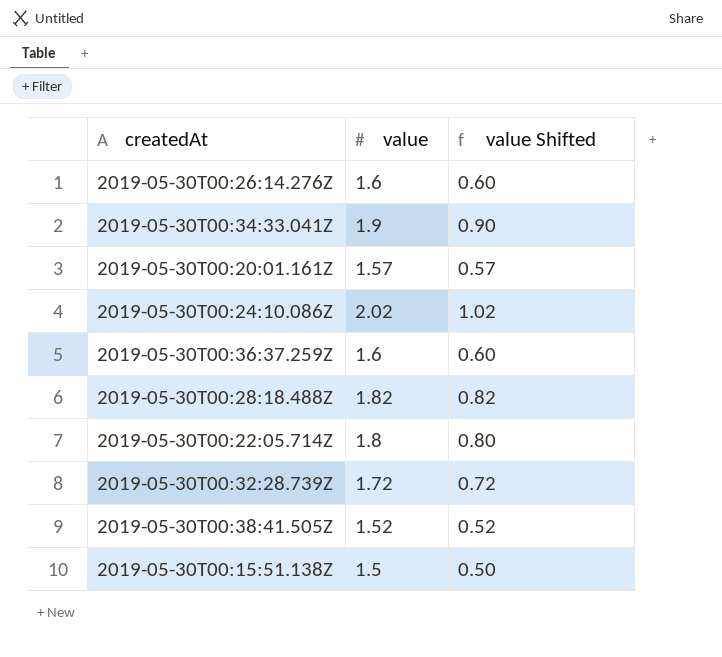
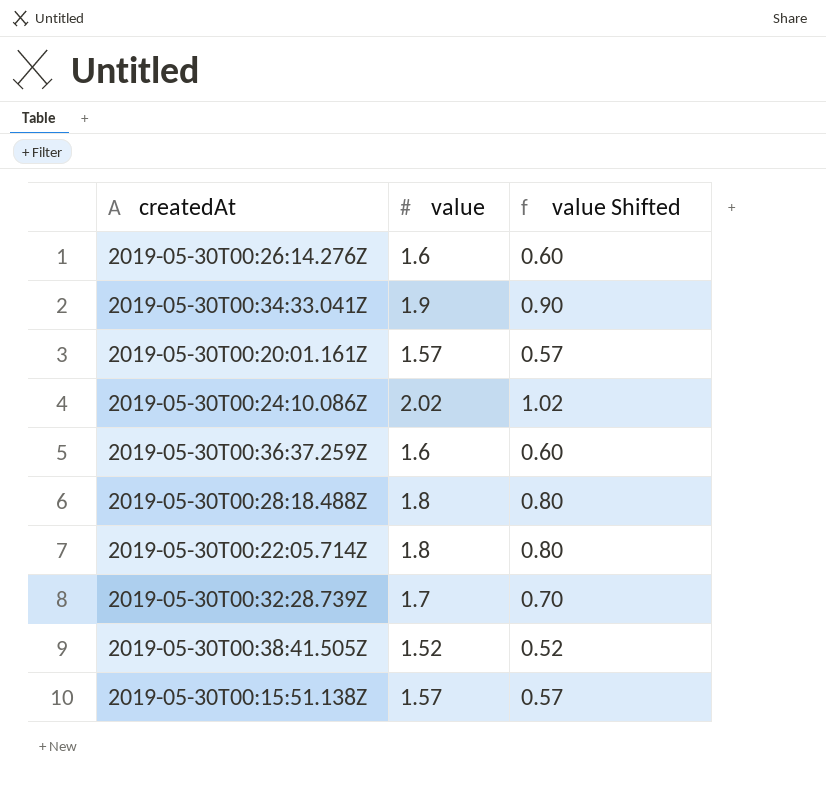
2019-05-30T00:28:18.488Z | value: 1.82 -> 1.8
2019-05-30T00:28:18.488Z | value Shifted: 0.82 -> 0.80
2019-05-30T00:32:28.739Z | value: 1.72 -> 1.7
2019-05-30T00:32:28.739Z | value Shifted: 0.72 -> 0.70
2019-05-30T00:15:51.138Z | value: 1.5 -> 1.57
2019-05-30T00:15:51.138Z | value Shifted: 0.50 -> 0.57

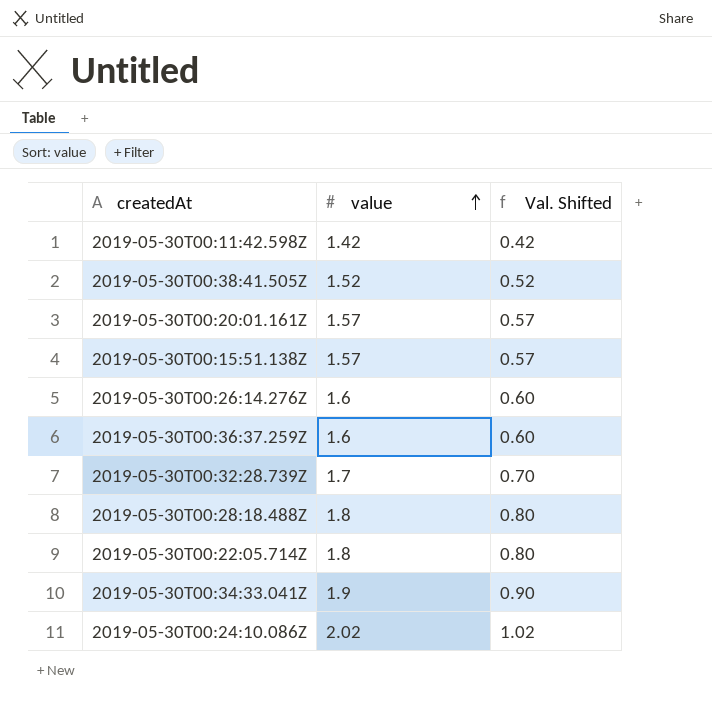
row order: none -> value ascending
column name: value Shifted -> Val. Shifted
row 2019-05-30T00:11:42.598Z: none -> 1.42 | 0.42

